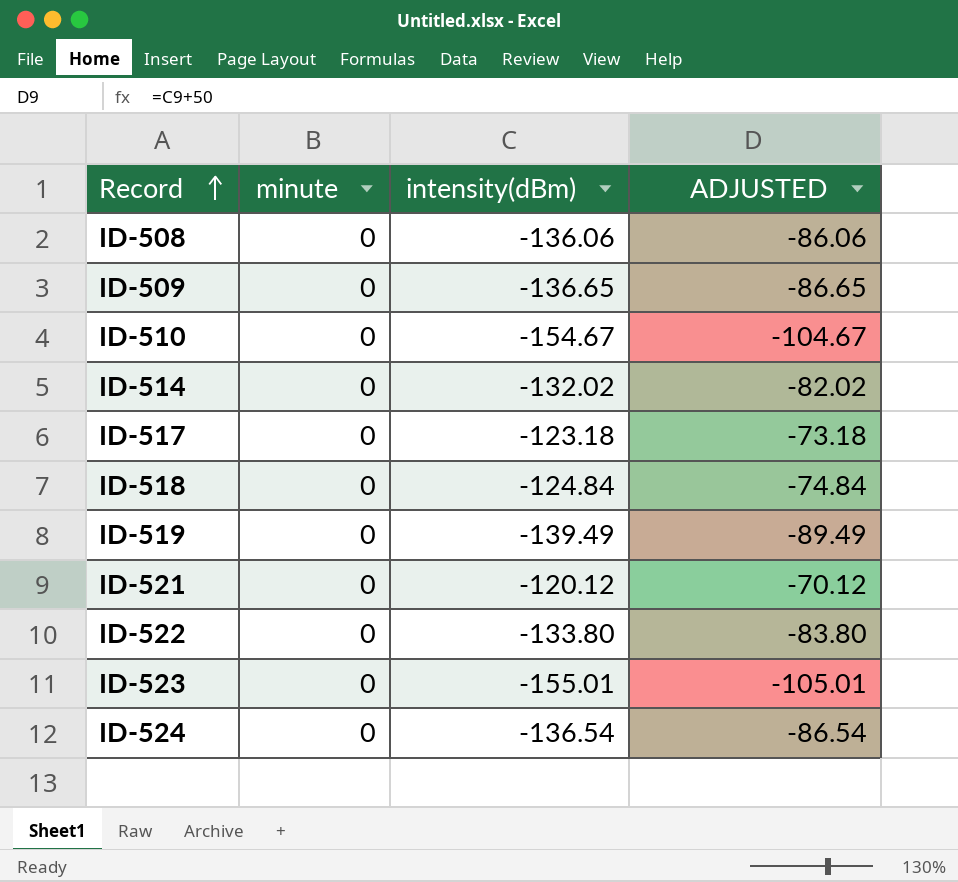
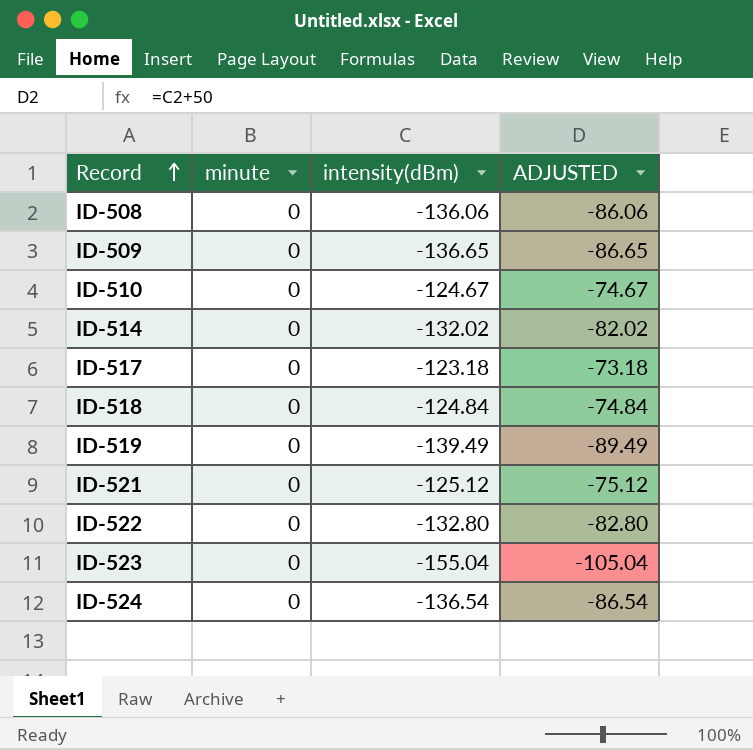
ID-510 | intensity(dBm): -154.67 -> -124.67
ID-510 | ADJUSTED: -104.67 -> -74.67
ID-521 | intensity(dBm): -120.12 -> -125.12
ID-521 | ADJUSTED: -70.12 -> -75.12
ID-522 | intensity(dBm): -133.80 -> -132.80
ID-522 | ADJUSTED: -83.80 -> -82.80
ID-523 | intensity(dBm): -155.01 -> -155.04
ID-523 | ADJUSTED: -105.01 -> -105.04

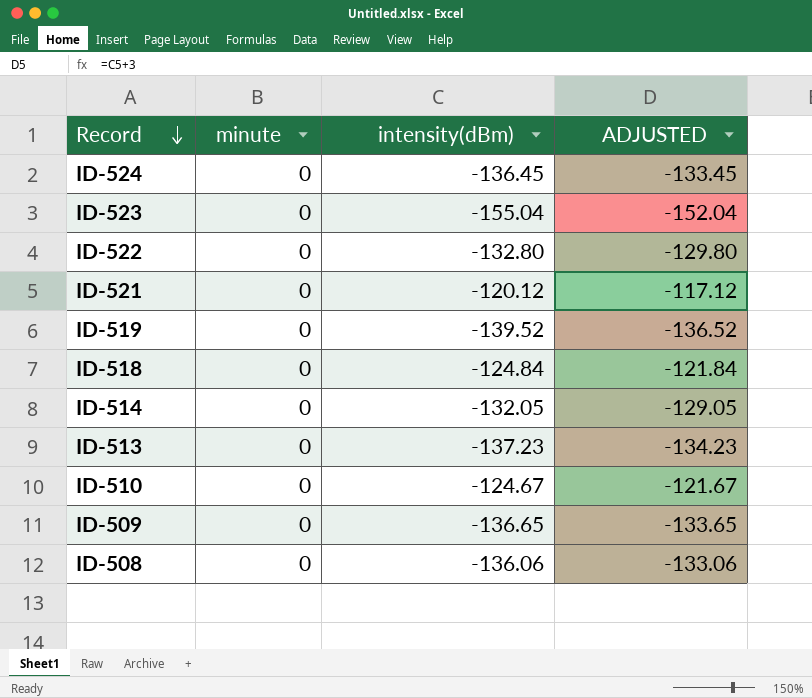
row order: Record ascending -> Record descending
column ADJUSTED | formula: [intensity(dBm)] + 50 -> [intensity(dBm)] + 3
row ID-517: 0 | -123.18 | -73.18 -> none
ID-524 | intensity(dBm): -136.54 -> -136.45
ID-521 | intensity(dBm): -125.12 -> -120.12
ID-519 | intensity(dBm): -139.49 -> -139.52
ID-514 | intensity(dBm): -132.02 -> -132.05
row ID-513: none -> 0 | -137.23 | -134.23

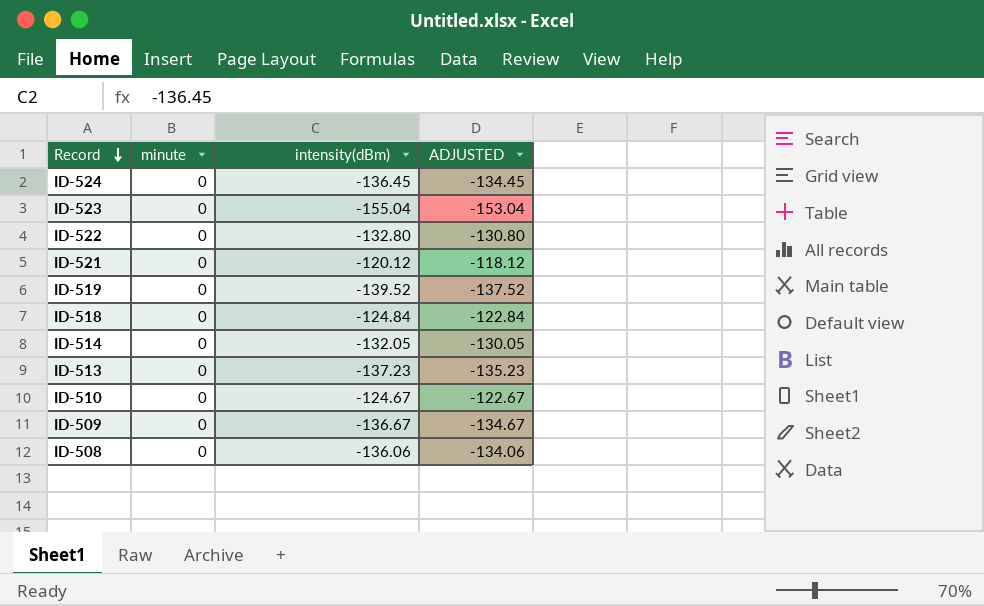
column ADJUSTED | formula: [intensity(dBm)] + 3 -> [intensity(dBm)] + 2
ID-509 | intensity(dBm): -136.65 -> -136.67

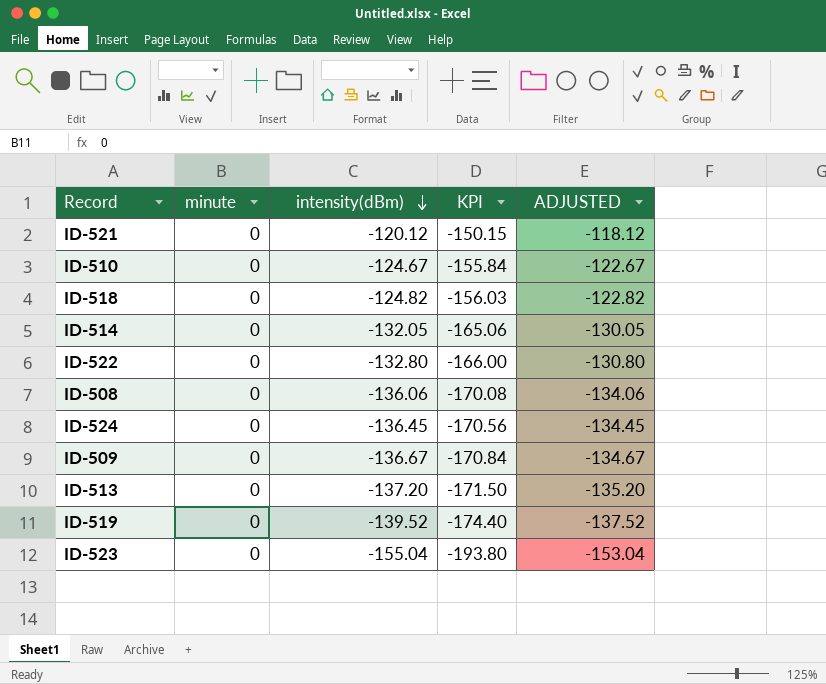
row order: Record descending -> intensity(dBm) descending
column KPI | formula: none -> [intensity(dBm)] * 1.25
ID-518 | intensity(dBm): -124.84 -> -124.82
ID-518 | ADJUSTED: -122.84 -> -122.82
ID-513 | intensity(dBm): -137.23 -> -137.20
ID-513 | ADJUSTED: -135.23 -> -135.20

